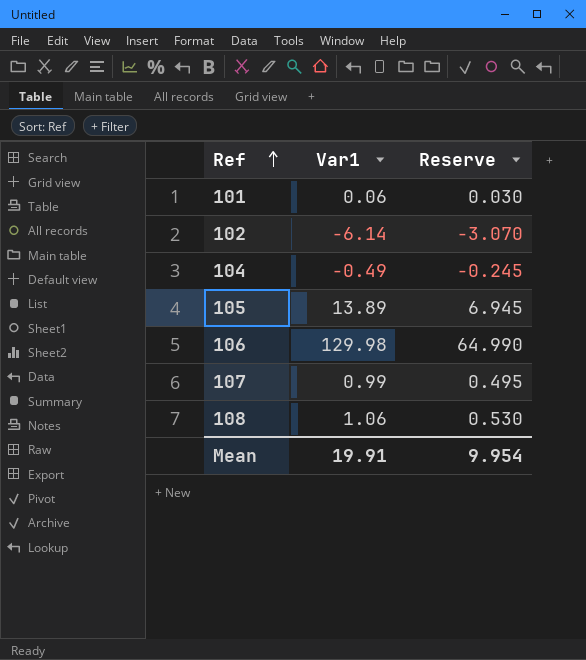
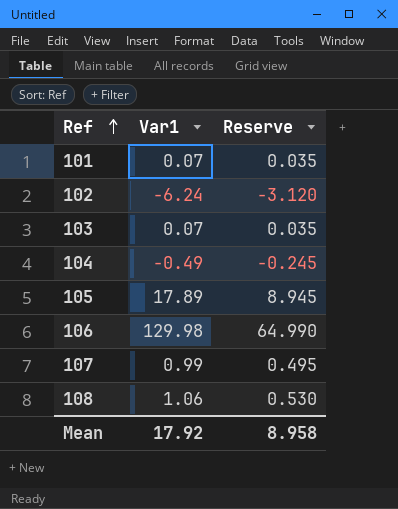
101 | Var1: 0.06 -> 0.07
101 | Reserve: 0.030 -> 0.035
102 | Var1: -6.14 -> -6.24
102 | Reserve: -3.070 -> -3.120
row 103: none -> 0.07 | 0.035
105 | Var1: 13.89 -> 17.89
105 | Reserve: 6.945 -> 8.945
Mean | Var1: 19.91 -> 17.92
Mean | Reserve: 9.954 -> 8.958

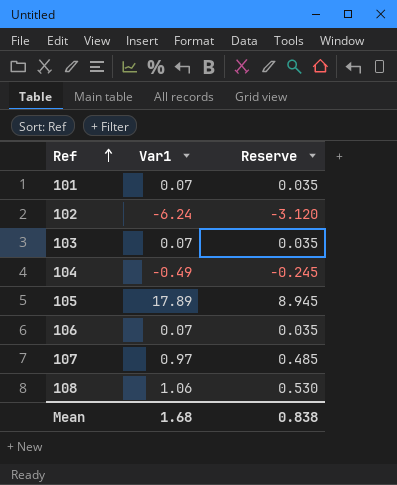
106 | Var1: 129.98 -> 0.07
106 | Reserve: 64.990 -> 0.035
107 | Var1: 0.99 -> 0.97
107 | Reserve: 0.495 -> 0.485
Mean | Var1: 17.92 -> 1.68
Mean | Reserve: 8.958 -> 0.838

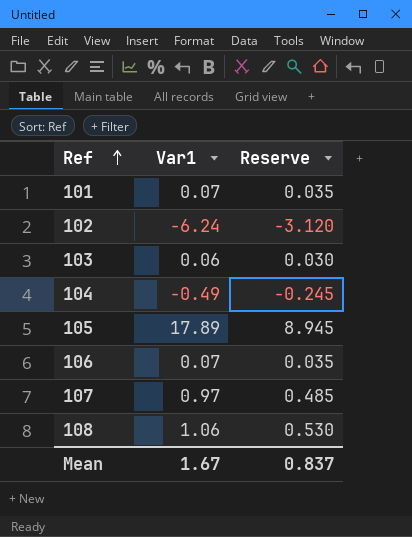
103 | Var1: 0.07 -> 0.06
103 | Reserve: 0.035 -> 0.030
Mean | Var1: 1.68 -> 1.67
Mean | Reserve: 0.838 -> 0.837

